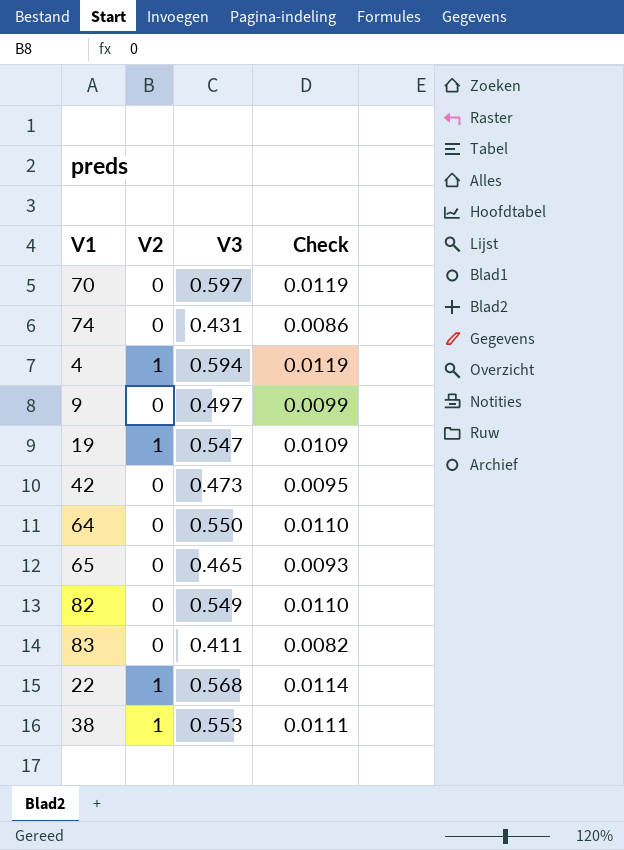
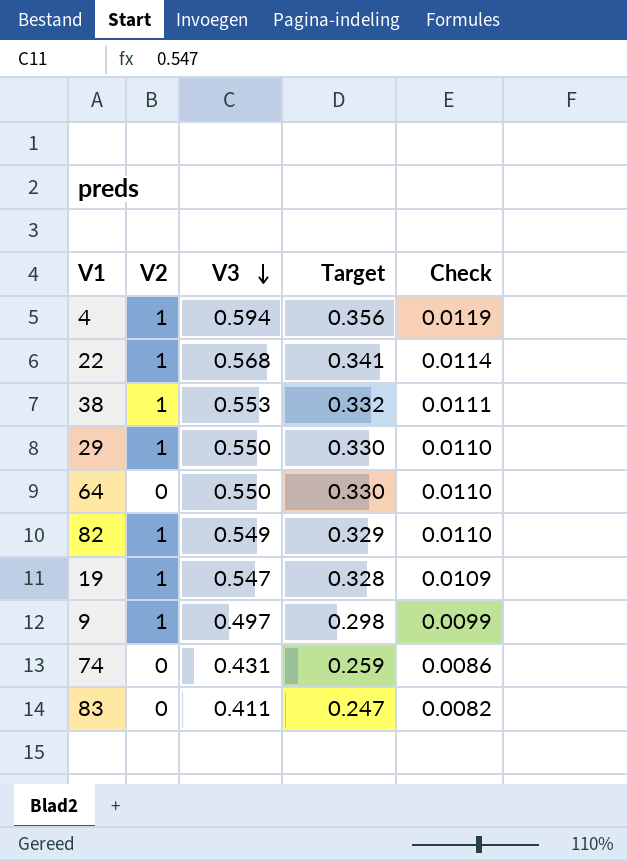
row order: none -> V3 descending
column Target | formula: none -> [V3] * 0.6
row 70: 0 | 0.597 | 0.0119 -> none
row 42: 0 | 0.473 | 0.0095 -> none
row 65: 0 | 0.465 | 0.0093 -> none
row 29: none -> 1 | 0.550 | 0.330 | 0.0110
82 | V2: 0 -> 1
9 | V2: 0 -> 1

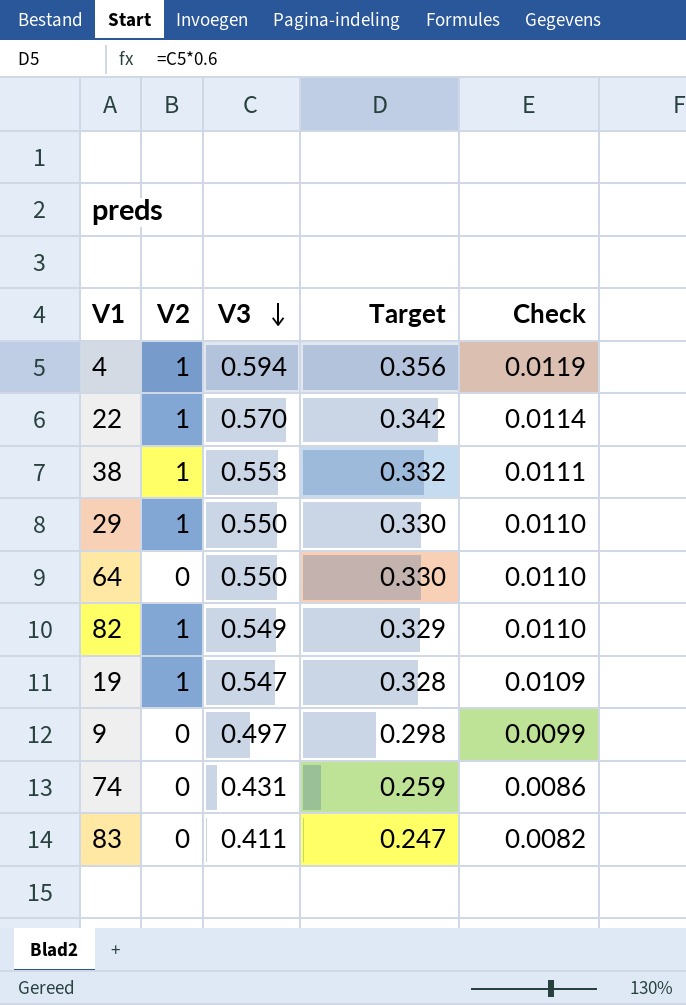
22 | V3: 0.568 -> 0.570
22 | Target: 0.341 -> 0.342
9 | V2: 1 -> 0

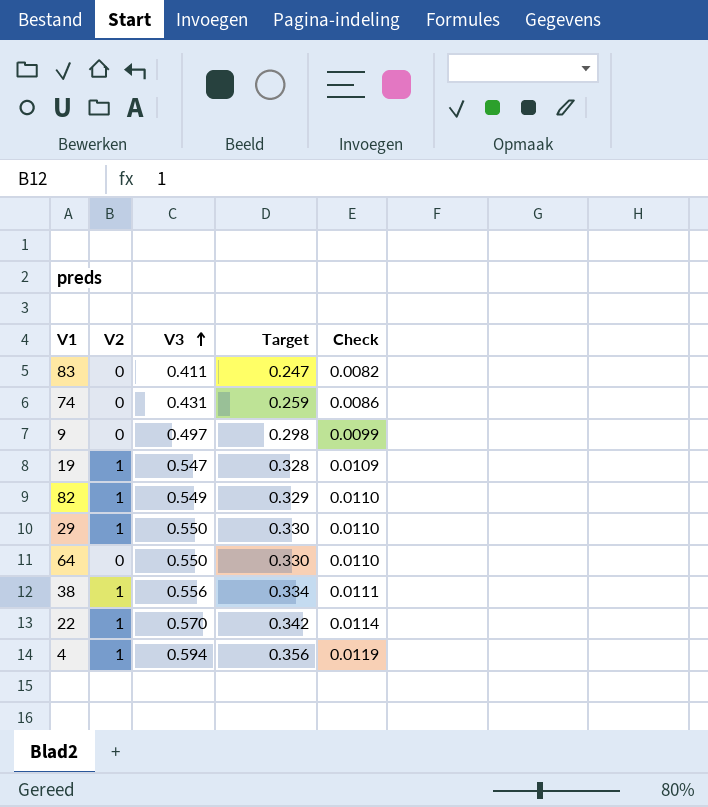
row order: V3 descending -> V3 ascending
38 | V3: 0.553 -> 0.556
38 | Target: 0.332 -> 0.334

